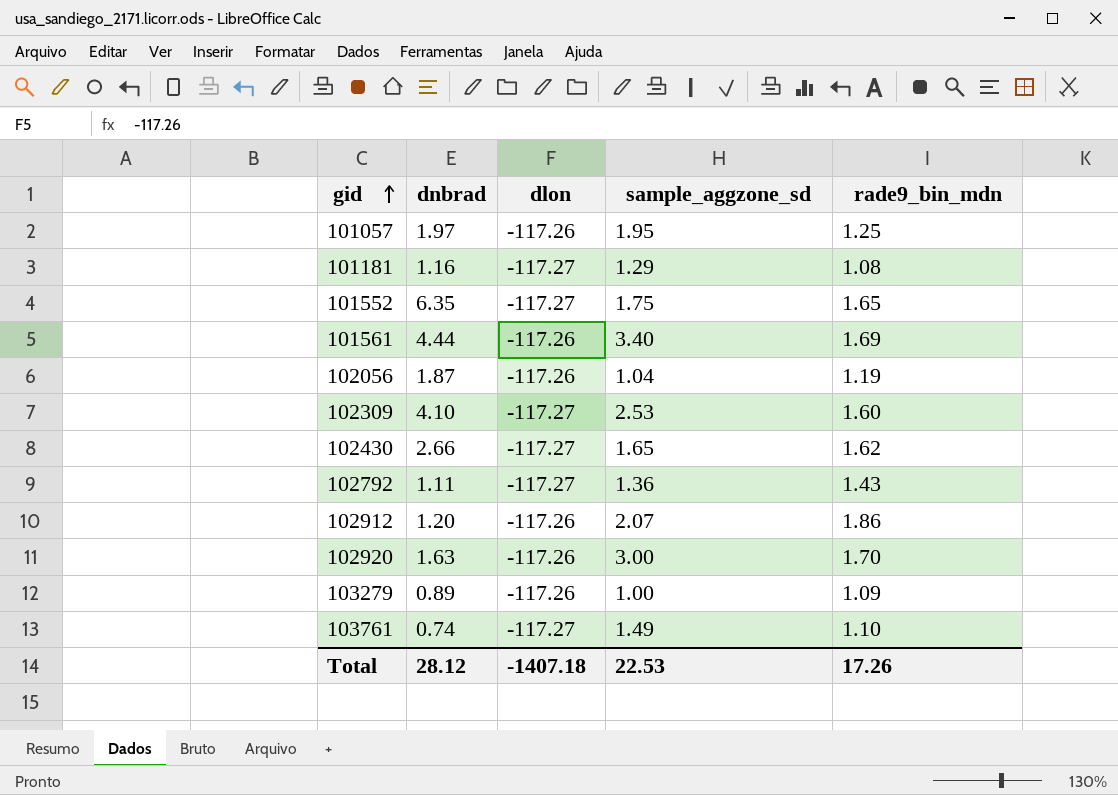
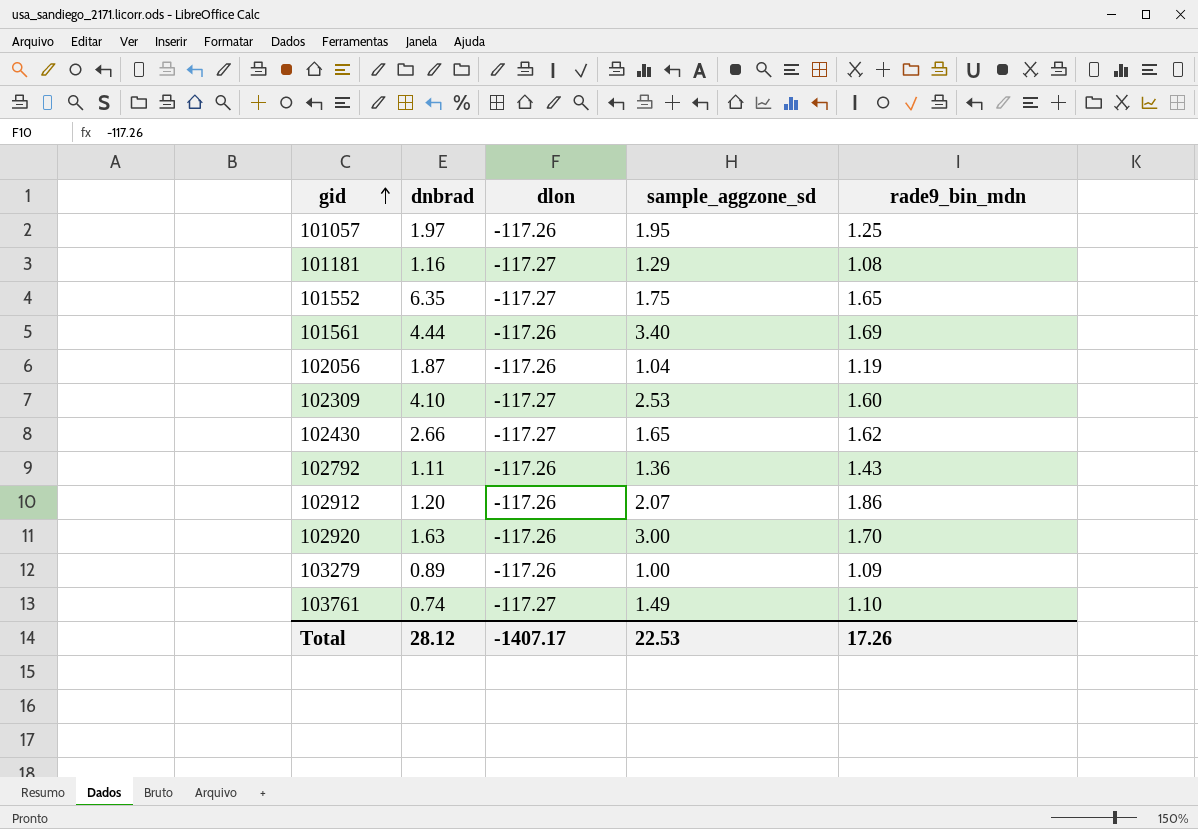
102792 | dlon: -117.27 -> -117.26
Total | dlon: -1407.18 -> -1407.17

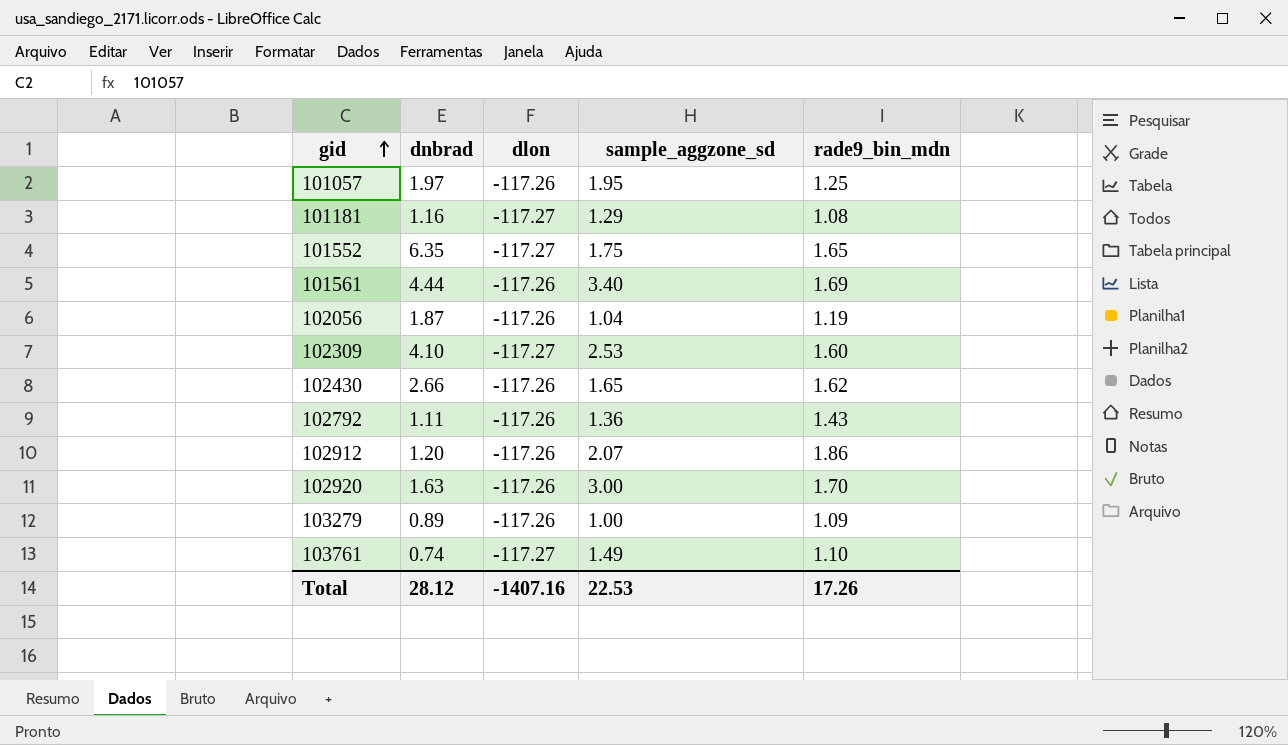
102430 | dlon: -117.27 -> -117.26
Total | dlon: -1407.17 -> -1407.16

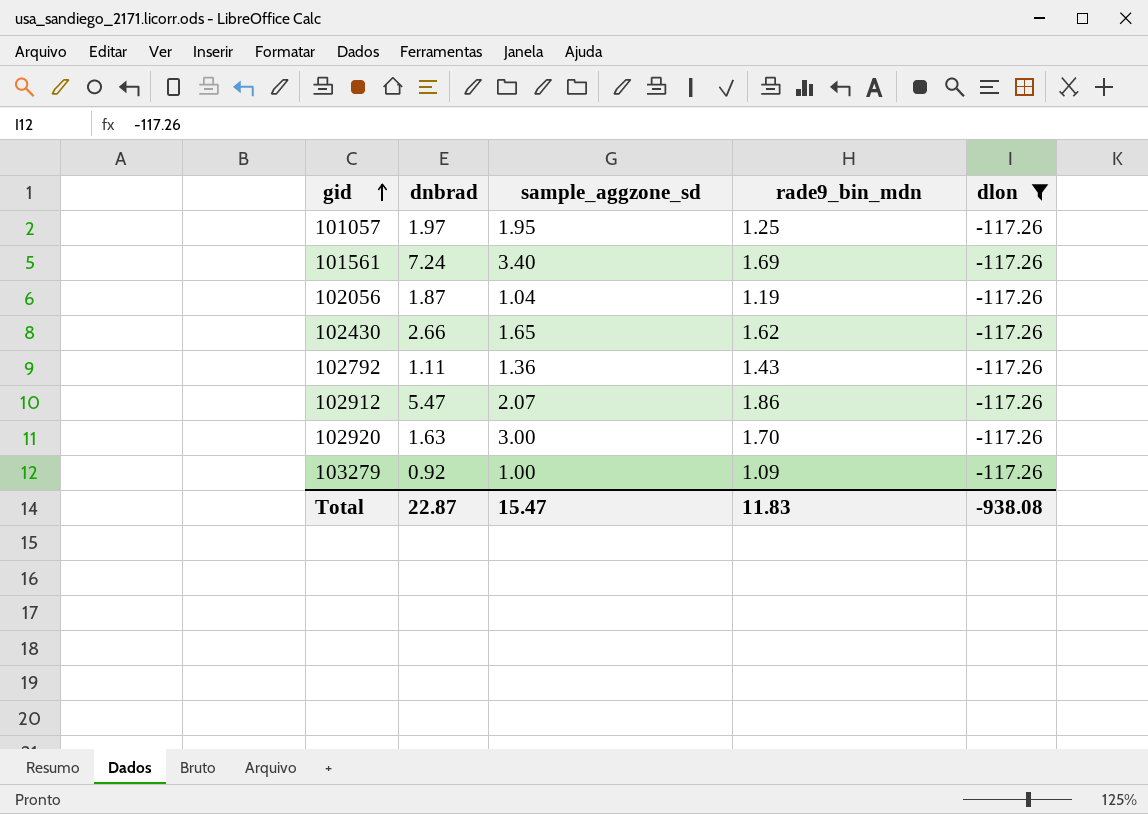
filter: none -> dlon = -117.26
column dlon | position: 3 -> 5
101561 | dnbrad: 4.44 -> 7.24
102912 | dnbrad: 1.20 -> 5.47
103279 | dnbrad: 0.89 -> 0.92
Total | dnbrad: 28.12 -> 22.87
Total | sample_aggzone_sd: 22.53 -> 15.47
Total | rade9_bin_mdn: 17.26 -> 11.83
Total | dlon: -1407.16 -> -938.08

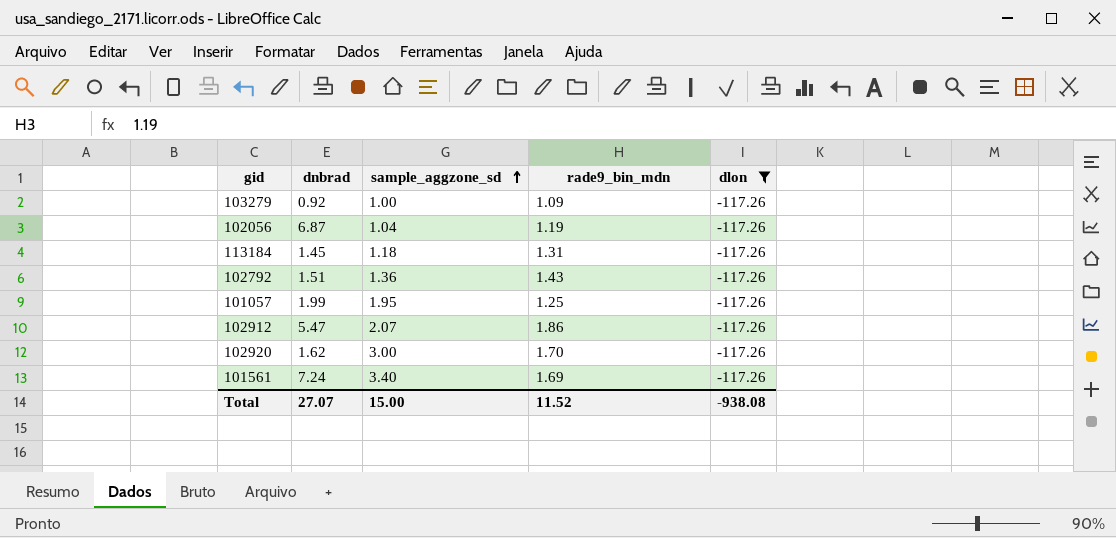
row order: gid ascending -> sample_aggzone_sd ascending
row 102430: 2.66 | 1.65 | 1.62 | -117.26 -> none
102056 | dnbrad: 1.87 -> 6.87
row 113184: none -> 1.45 | 1.18 | 1.31 | -117.26
102792 | dnbrad: 1.11 -> 1.51
101057 | dnbrad: 1.97 -> 1.99
102920 | dnbrad: 1.63 -> 1.62
Total | dnbrad: 22.87 -> 27.07
Total | sample_aggzone_sd: 15.47 -> 15.00
Total | rade9_bin_mdn: 11.83 -> 11.52

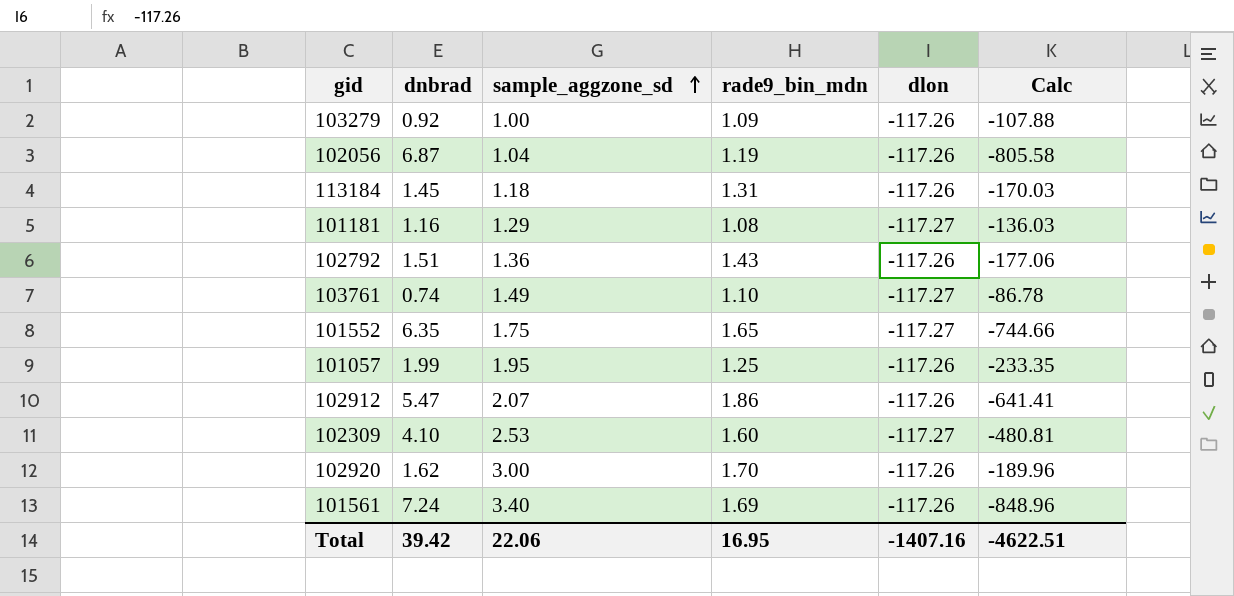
filter: dlon = -117.26 -> none
column Calc | formula: none -> [dnbrad] * [dlon]
Total | dnbrad: 27.07 -> 39.42
Total | sample_aggzone_sd: 15.00 -> 22.06
Total | rade9_bin_mdn: 11.52 -> 16.95
Total | dlon: -938.08 -> -1407.16

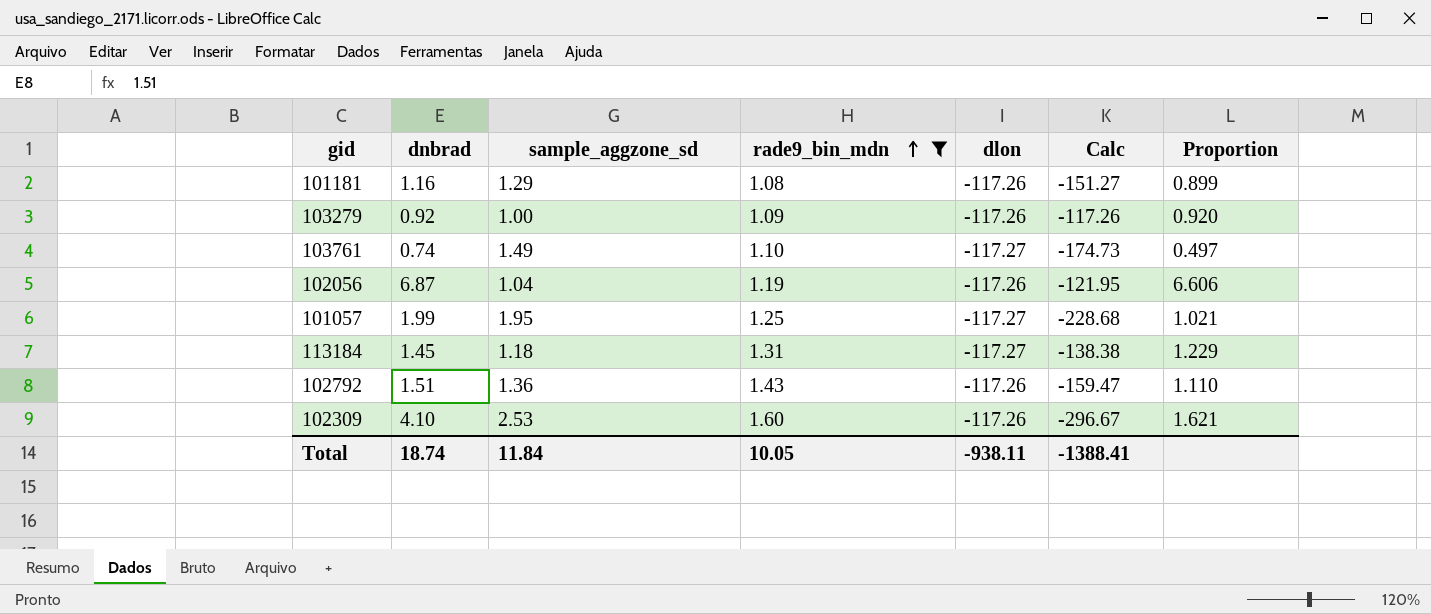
filter: none -> rade9_bin_mdn <= 1.60
row order: sample_aggzone_sd ascending -> rade9_bin_mdn ascending
column Calc | formula: [dnbrad] * [dlon] -> [sample_aggzone_sd] * [dlon]
column Proportion | formula: none -> [dnbrad] / [sample_aggzone_sd]
101181 | dlon: -117.27 -> -117.26
101057 | dlon: -117.26 -> -117.27
113184 | dlon: -117.26 -> -117.27
102309 | dlon: -117.27 -> -117.26
Total | dnbrad: 39.42 -> 18.74
Total | sample_aggzone_sd: 22.06 -> 11.84
Total | rade9_bin_mdn: 16.95 -> 10.05
Total | dlon: -1407.16 -> -938.11
Total | Calc: -4622.51 -> -1388.41

